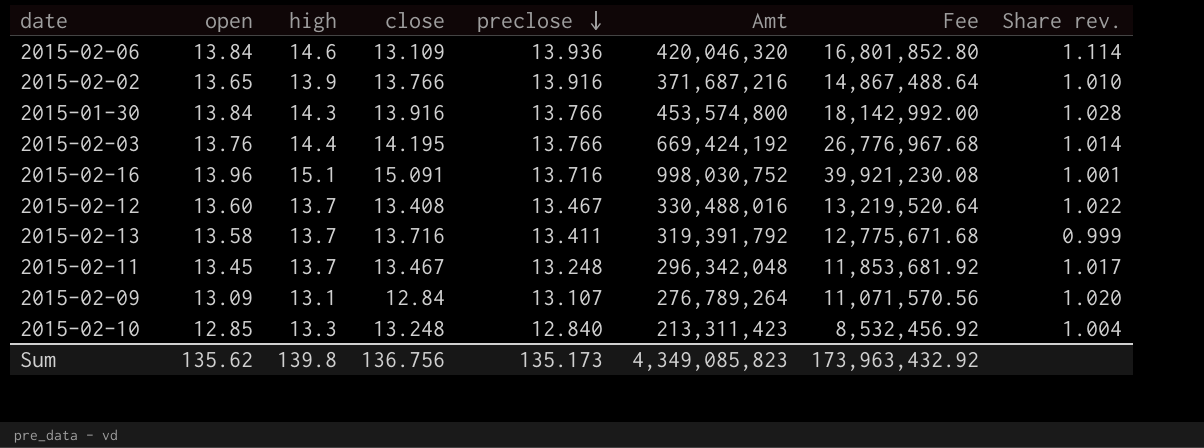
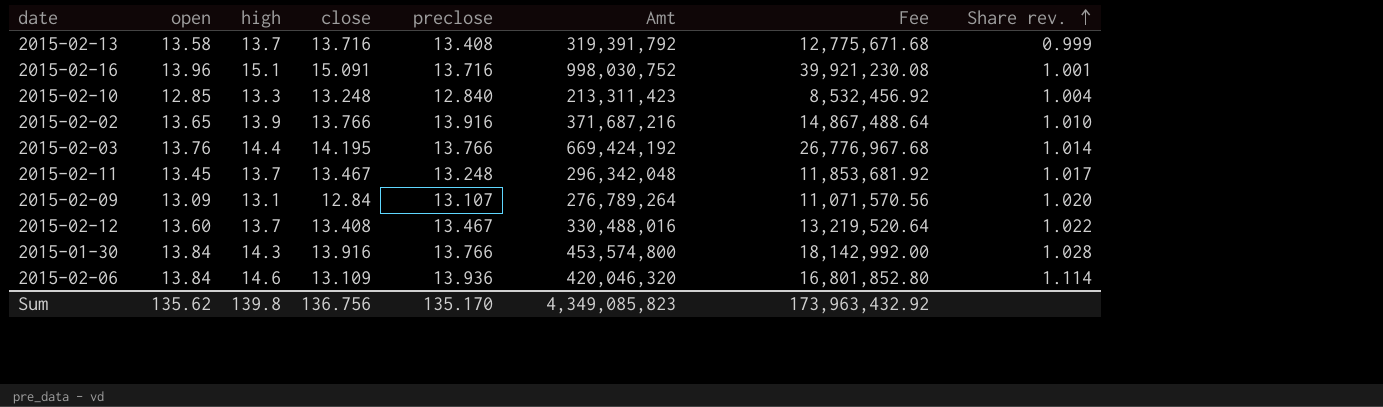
row order: preclose descending -> Share rev. ascending
2015-02-13 | preclose: 13.411 -> 13.408
Sum | preclose: 135.173 -> 135.170

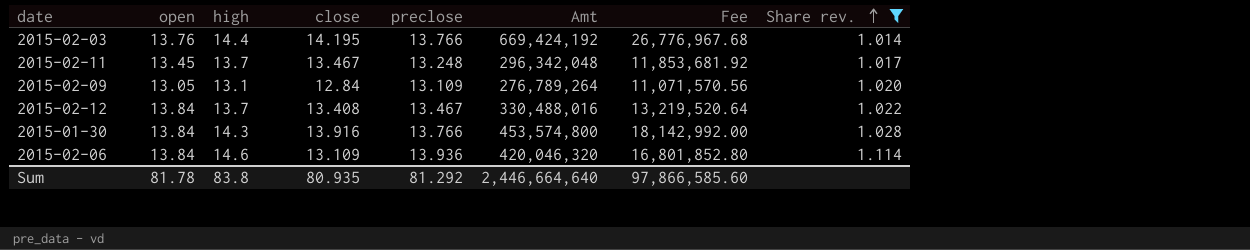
filter: none -> Share rev. >= 1.014
2015-02-09 | open: 13.09 -> 13.05
2015-02-09 | preclose: 13.107 -> 13.109
2015-02-12 | open: 13.60 -> 13.84
Sum | open: 135.62 -> 81.78
Sum | high: 139.8 -> 83.8
Sum | close: 136.756 -> 80.935
Sum | preclose: 135.170 -> 81.292
Sum | Amt: 4,349,085,823 -> 2,446,664,640
Sum | Fee: 173,963,432.92 -> 97,866,585.60

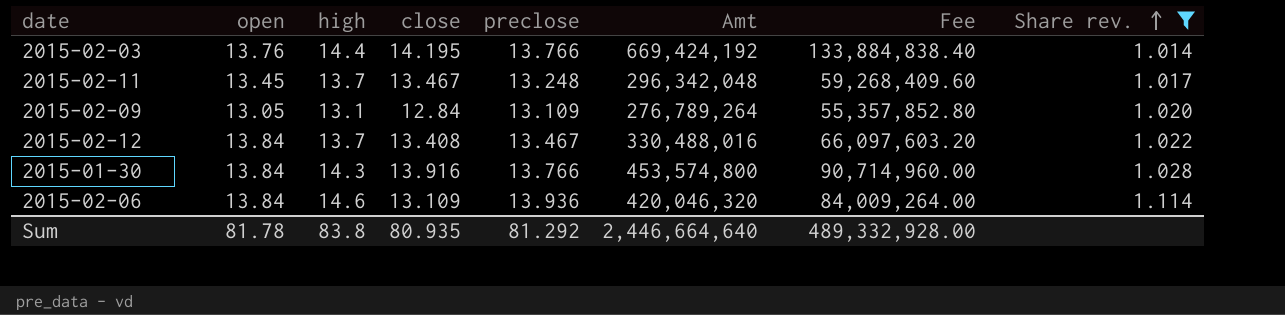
column Fee | formula: [Amt] * 0.04 -> [Amt] * 0.2
Sum | Fee: 97,866,585.60 -> 489,332,928.00

